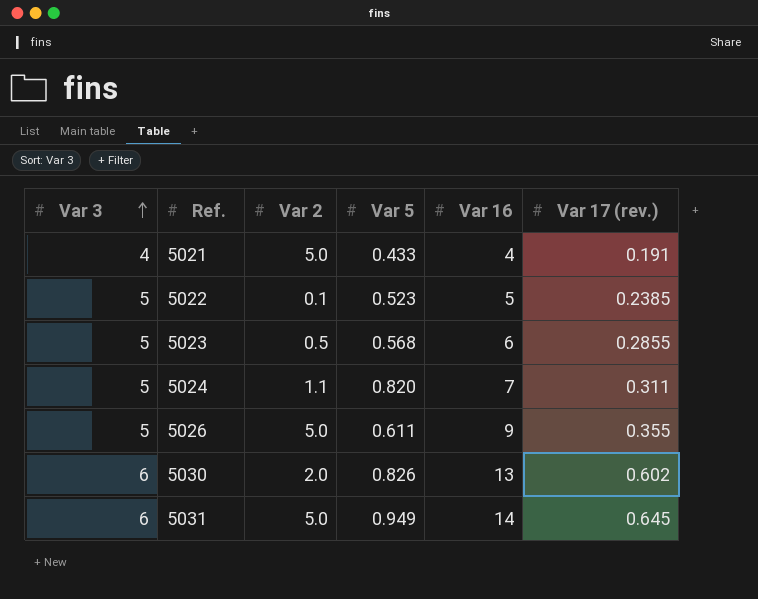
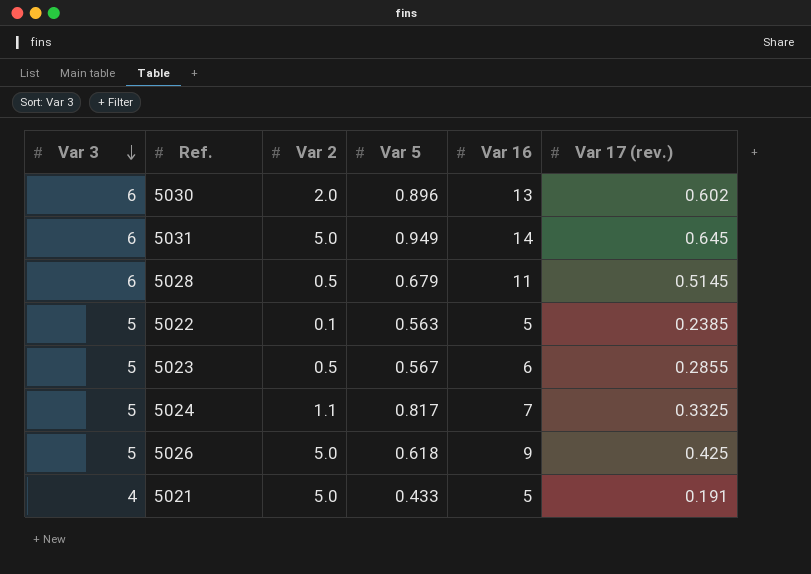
row order: Var 3 ascending -> Var 3 descending
5030 | Var 5: 0.826 -> 0.896
row 5028: none -> 6 | 0.5 | 0.679 | 11 | 0.5145
5022 | Var 5: 0.523 -> 0.563
5023 | Var 5: 0.568 -> 0.567
5024 | Var 5: 0.820 -> 0.817
5024 | Var 17 (rev.): 0.311 -> 0.3325
5026 | Var 5: 0.611 -> 0.618
5026 | Var 17 (rev.): 0.355 -> 0.425
5021 | Var 16: 4 -> 5

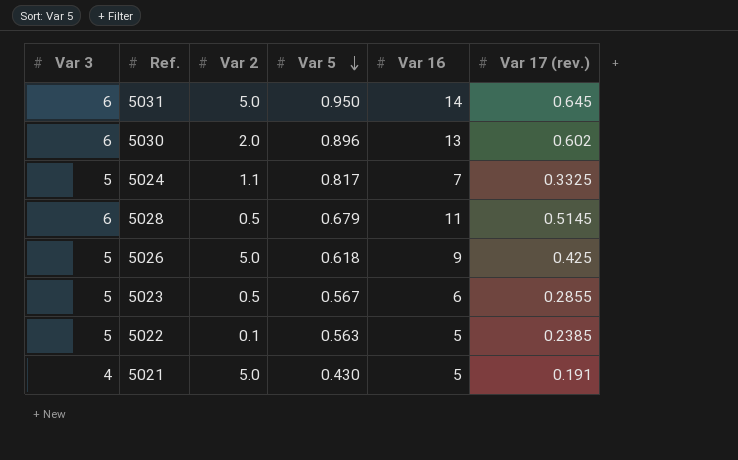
row order: Var 3 descending -> Var 5 descending
5031 | Var 5: 0.949 -> 0.950
5021 | Var 5: 0.433 -> 0.430

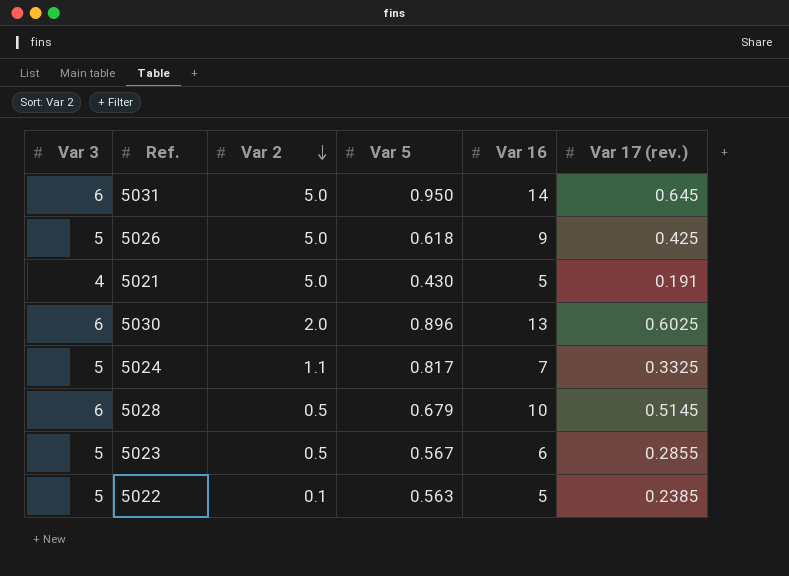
row order: Var 5 descending -> Var 2 descending
5030 | Var 17 (rev.): 0.602 -> 0.6025
5028 | Var 16: 11 -> 10

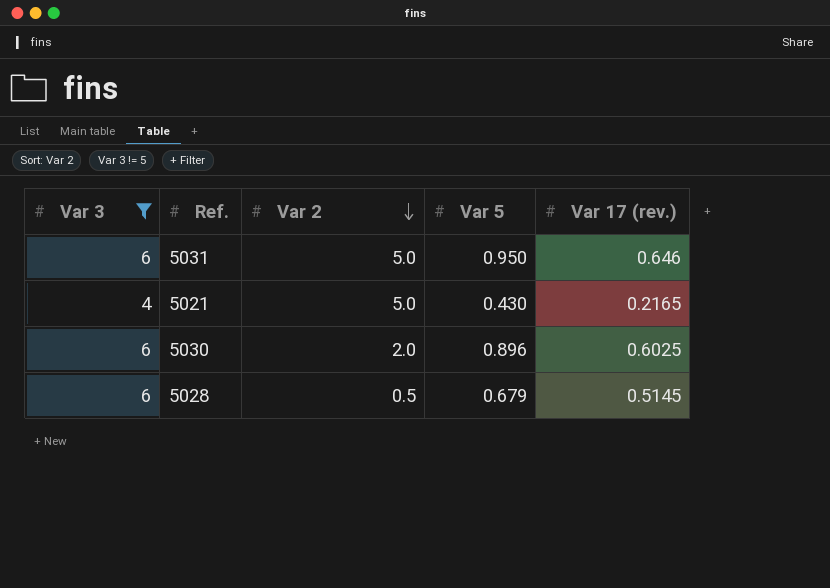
filter: none -> Var 3 != 5
column Var 16 | position: 5 -> none
5031 | Var 17 (rev.): 0.645 -> 0.646
5021 | Var 17 (rev.): 0.191 -> 0.2165

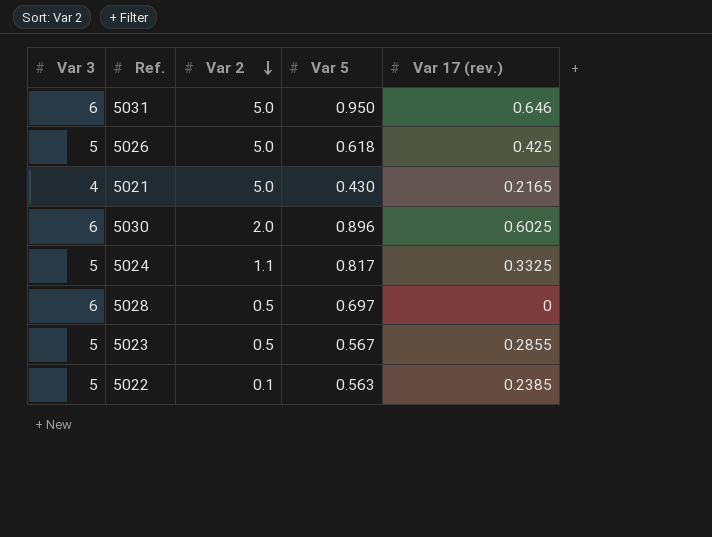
filter: Var 3 != 5 -> none
5028 | Var 5: 0.679 -> 0.697
5028 | Var 17 (rev.): 0.5145 -> 0

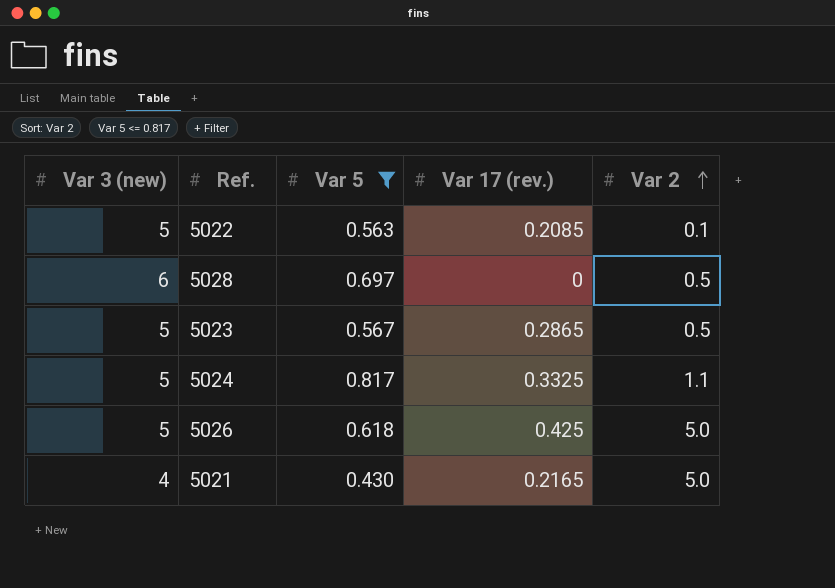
filter: none -> Var 5 <= 0.817
row order: Var 2 descending -> Var 2 ascending
column name: Var 3 -> Var 3 (new)
column Var 2 | position: 3 -> 5
5022 | Var 17 (rev.): 0.2385 -> 0.2085
5023 | Var 17 (rev.): 0.2855 -> 0.2865

